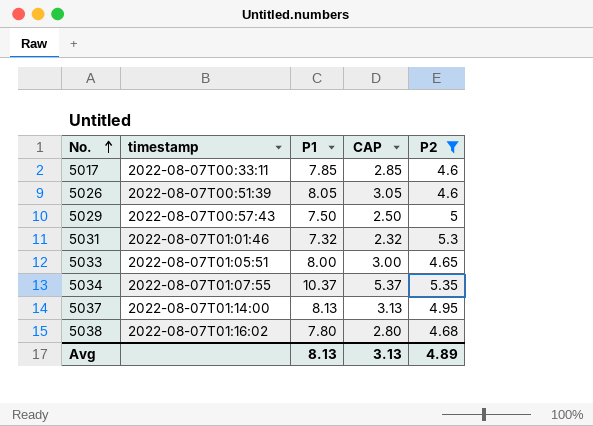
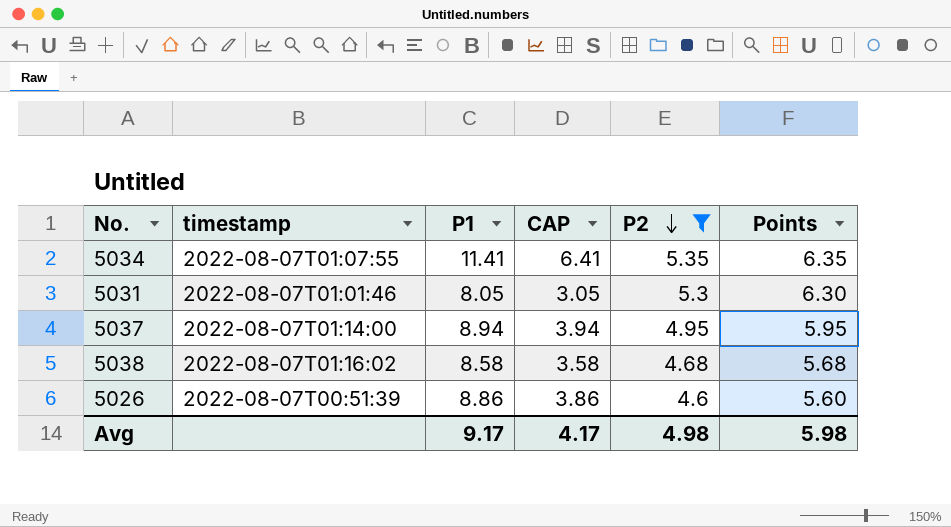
row order: No. ascending -> P2 descending
column Points | formula: none -> [P2] + 1
row 5017: 2022-08-07T00:33:11 | 7.85 | 2.85 | 4.6 -> none
row 5029: 2022-08-07T00:57:43 | 7.50 | 2.50 | 5 -> none
row 5033: 2022-08-07T01:05:51 | 8.00 | 3.00 | 4.65 -> none
5034 | P1: 10.37 -> 11.41
5034 | CAP: 5.37 -> 6.41
5031 | P1: 7.32 -> 8.05
5031 | CAP: 2.32 -> 3.05
5037 | P1: 8.13 -> 8.94
5037 | CAP: 3.13 -> 3.94
5038 | P1: 7.80 -> 8.58
5038 | CAP: 2.80 -> 3.58
5026 | P1: 8.05 -> 8.86
5026 | CAP: 3.05 -> 3.86
Avg | P1: 8.13 -> 9.17
Avg | CAP: 3.13 -> 4.17
Avg | P2: 4.89 -> 4.98

